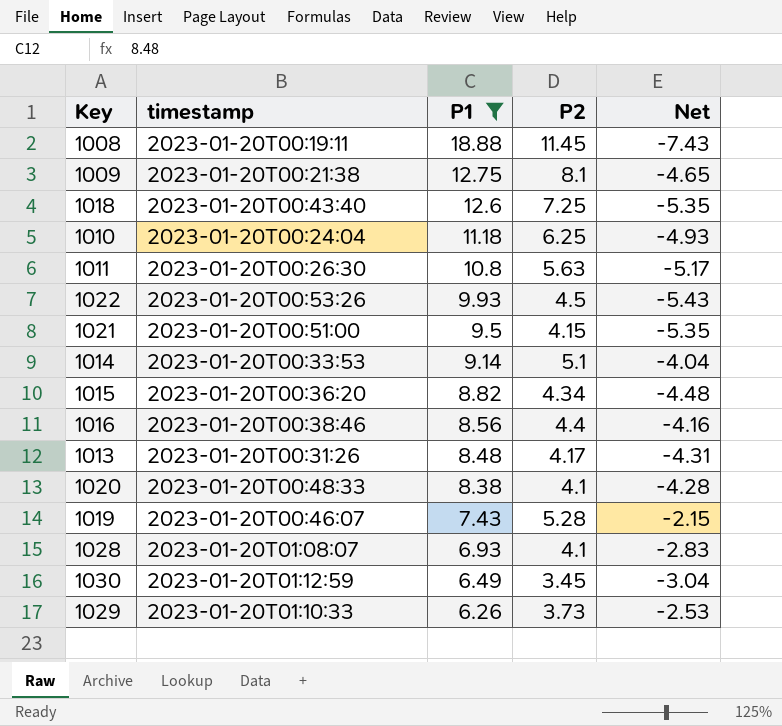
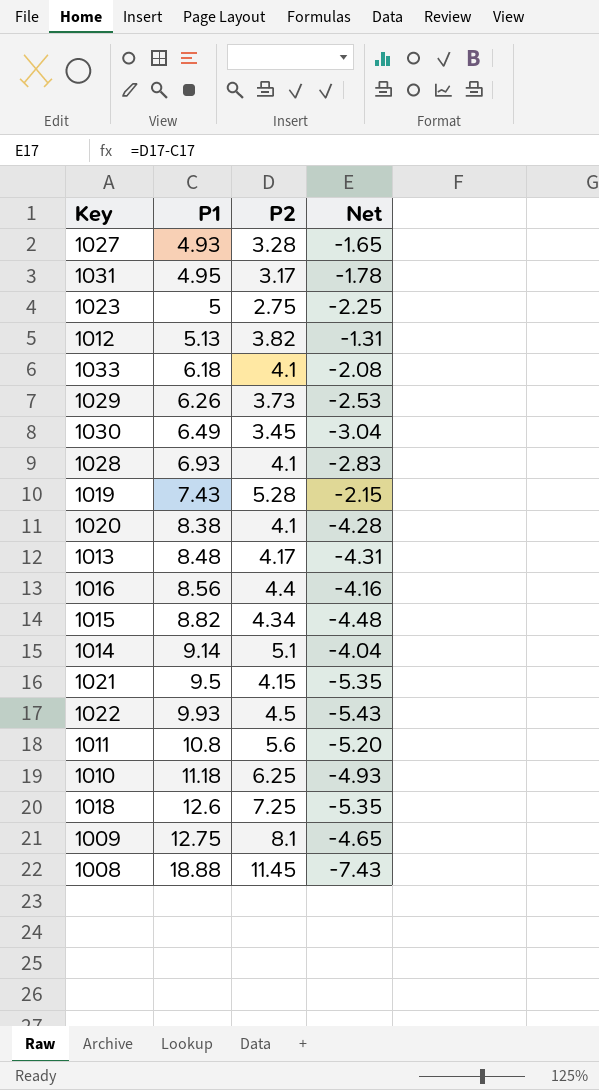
filter: P1 >= 6.26 -> none
row order: P1 descending -> P1 ascending
column timestamp | position: 2 -> none
1011 | P2: 5.63 -> 5.6
1011 | Net: -5.17 -> -5.20

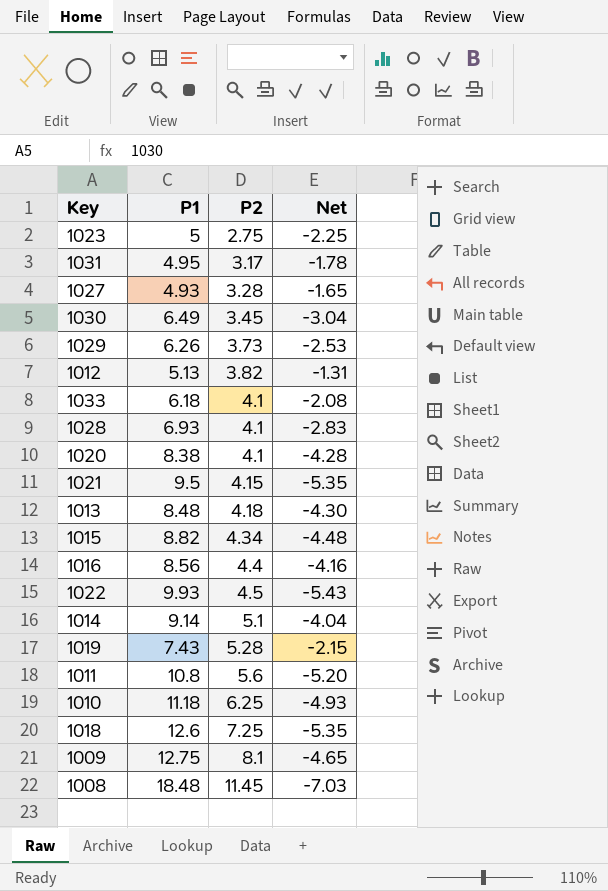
row order: P1 ascending -> P2 ascending
1013 | P2: 4.17 -> 4.18
1013 | Net: -4.31 -> -4.30
1008 | P1: 18.88 -> 18.48
1008 | Net: -7.43 -> -7.03

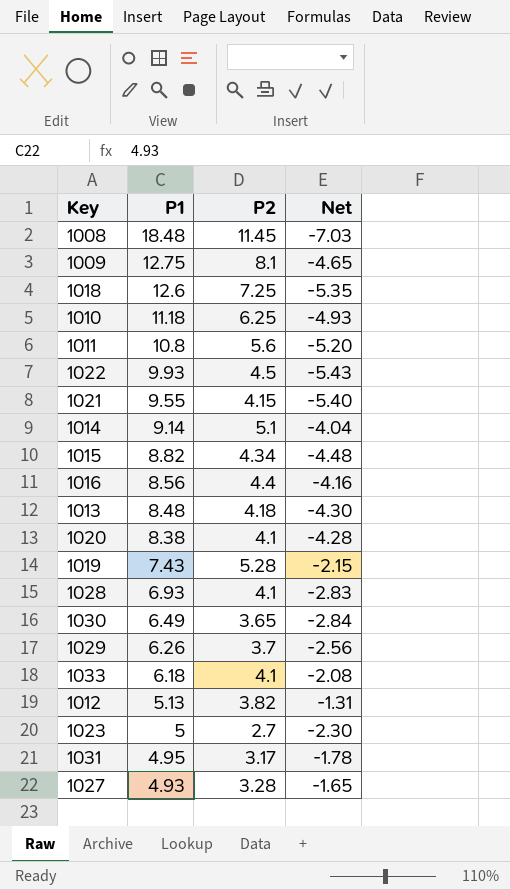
row order: P2 ascending -> P1 descending
1021 | P1: 9.5 -> 9.55
1021 | Net: -5.35 -> -5.40
1030 | P2: 3.45 -> 3.65
1030 | Net: -3.04 -> -2.84
1029 | P2: 3.73 -> 3.7
1029 | Net: -2.53 -> -2.56
1023 | P2: 2.75 -> 2.7
1023 | Net: -2.25 -> -2.30

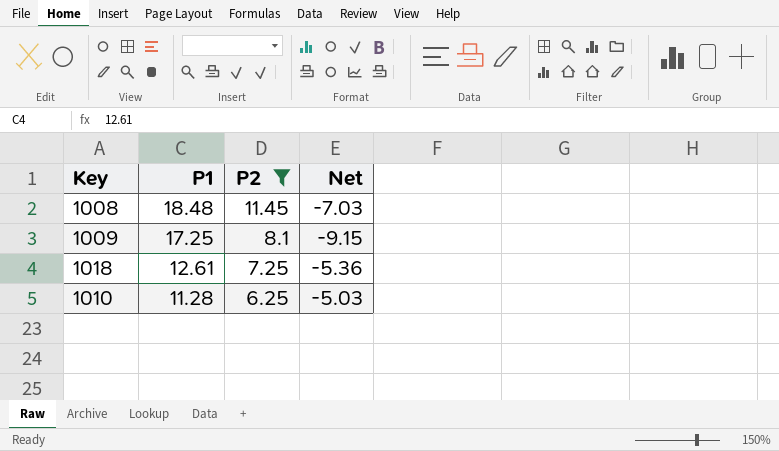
filter: none -> P2 >= 6.25
1009 | P1: 12.75 -> 17.25
1009 | Net: -4.65 -> -9.15
1018 | P1: 12.6 -> 12.61
1018 | Net: -5.35 -> -5.36
1010 | P1: 11.18 -> 11.28
1010 | Net: -4.93 -> -5.03

